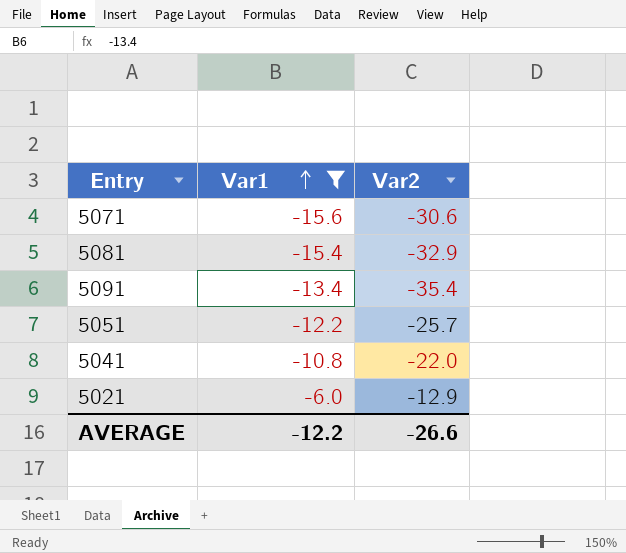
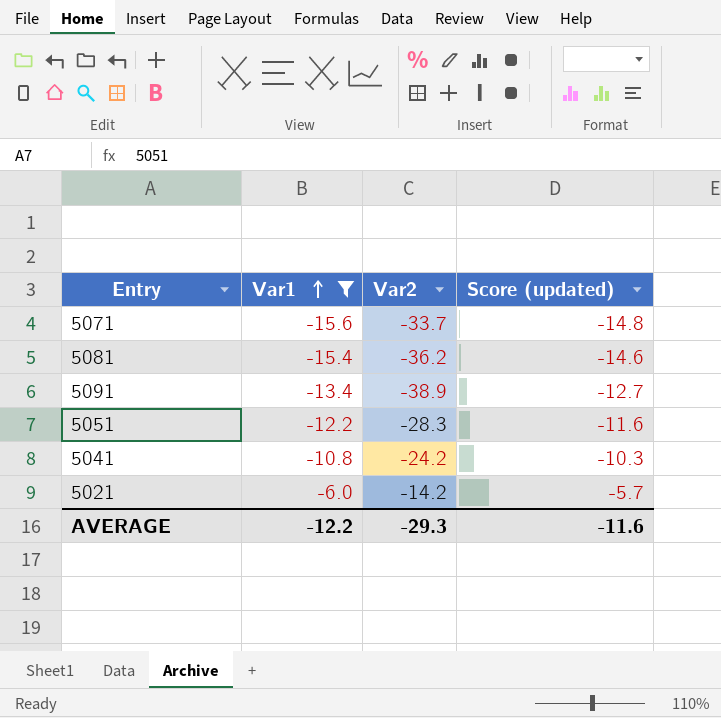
column Score (updated) | formula: none -> [Var1] * 0.95
5071 | Var2: -30.6 -> -33.7
5081 | Var2: -32.9 -> -36.2
5091 | Var2: -35.4 -> -38.9
5051 | Var2: -25.7 -> -28.3
5041 | Var2: -22.0 -> -24.2
5021 | Var2: -12.9 -> -14.2
AVERAGE | Var2: -26.6 -> -29.3

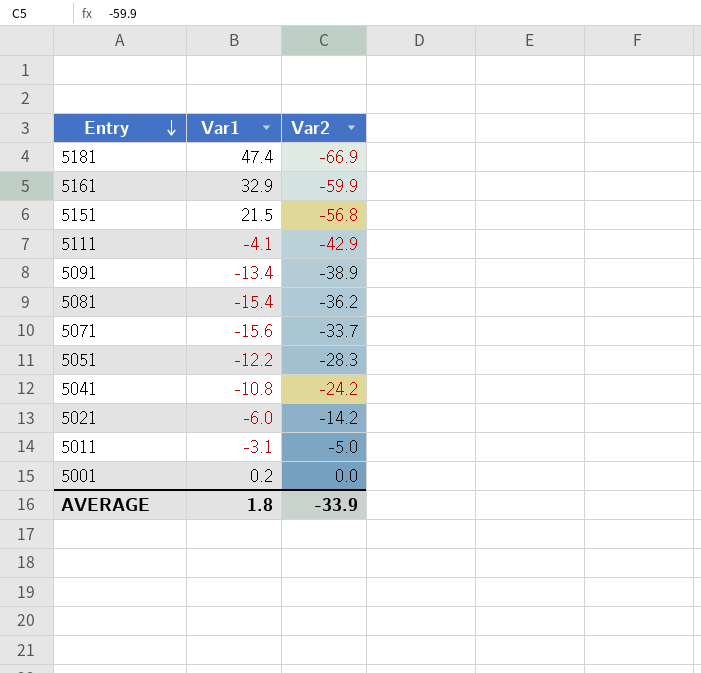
filter: Var1 <= -6.0 -> none
row order: Var1 ascending -> Entry descending
column Score (updated) | formula: [Var1] * 0.95 -> none
AVERAGE | Var1: -12.2 -> 1.8
AVERAGE | Var2: -29.3 -> -33.9

